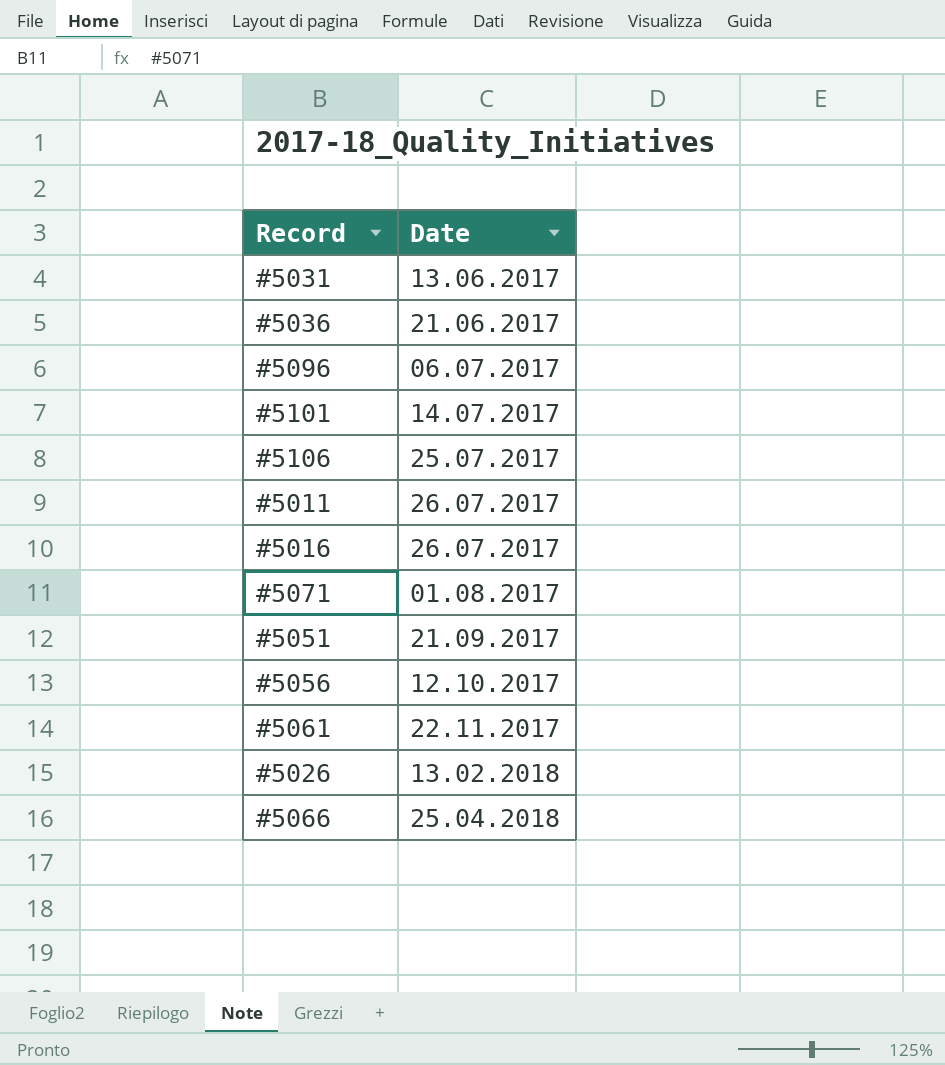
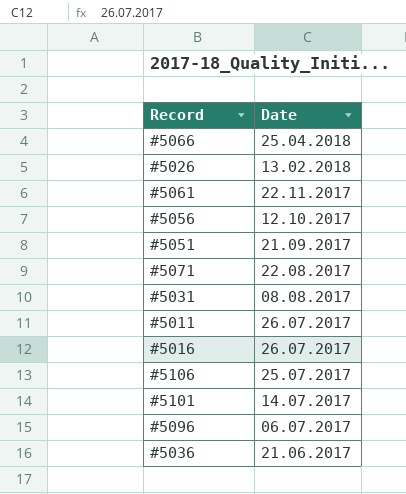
row order: Date ascending -> Date descending
#5071 | Date: 01.08.2017 -> 22.08.2017
#5031 | Date: 13.06.2017 -> 08.08.2017

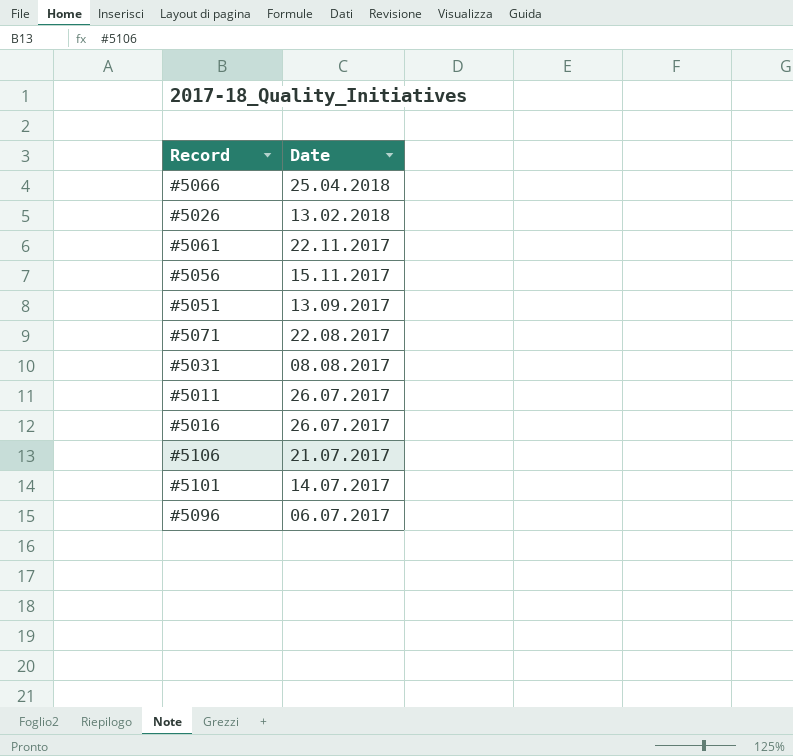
row #5036: 21.06.2017 -> none
#5056 | Date: 12.10.2017 -> 15.11.2017
#5051 | Date: 21.09.2017 -> 13.09.2017
#5106 | Date: 25.07.2017 -> 21.07.2017

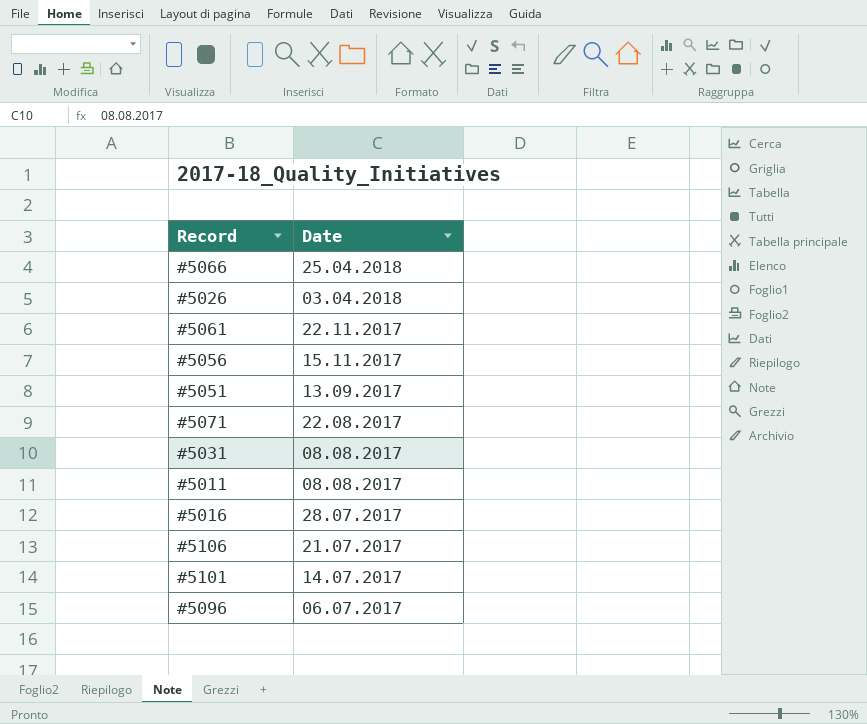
#5026 | Date: 13.02.2018 -> 03.04.2018
#5011 | Date: 26.07.2017 -> 08.08.2017
#5016 | Date: 26.07.2017 -> 28.07.2017

